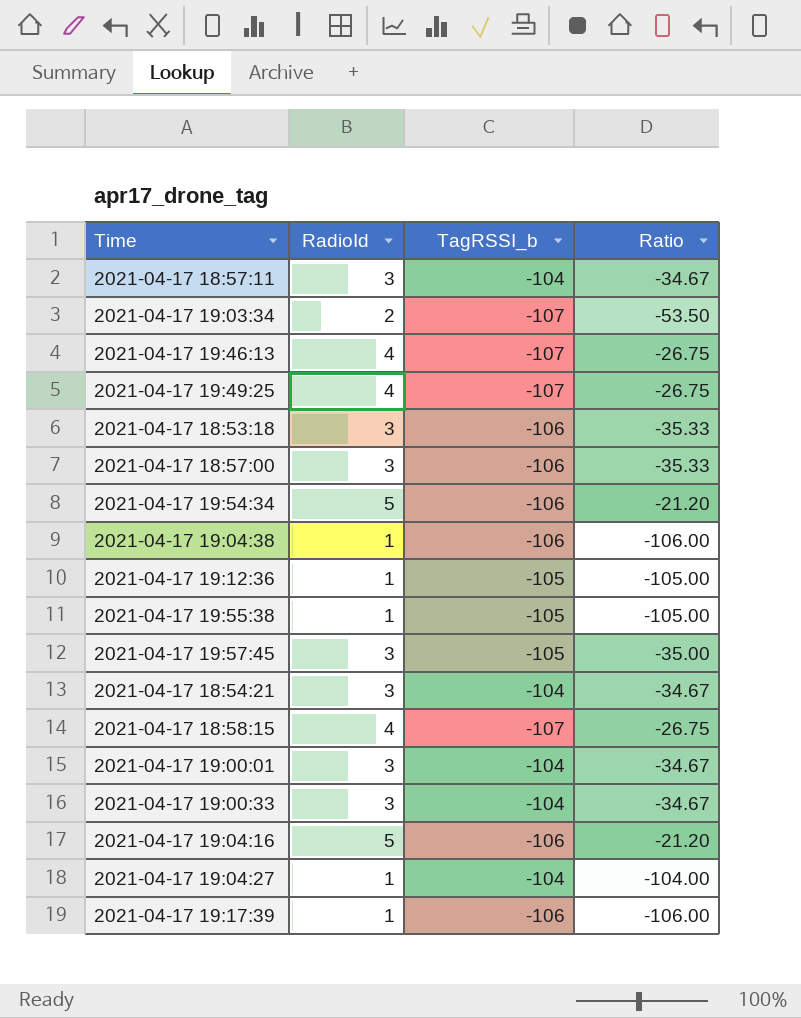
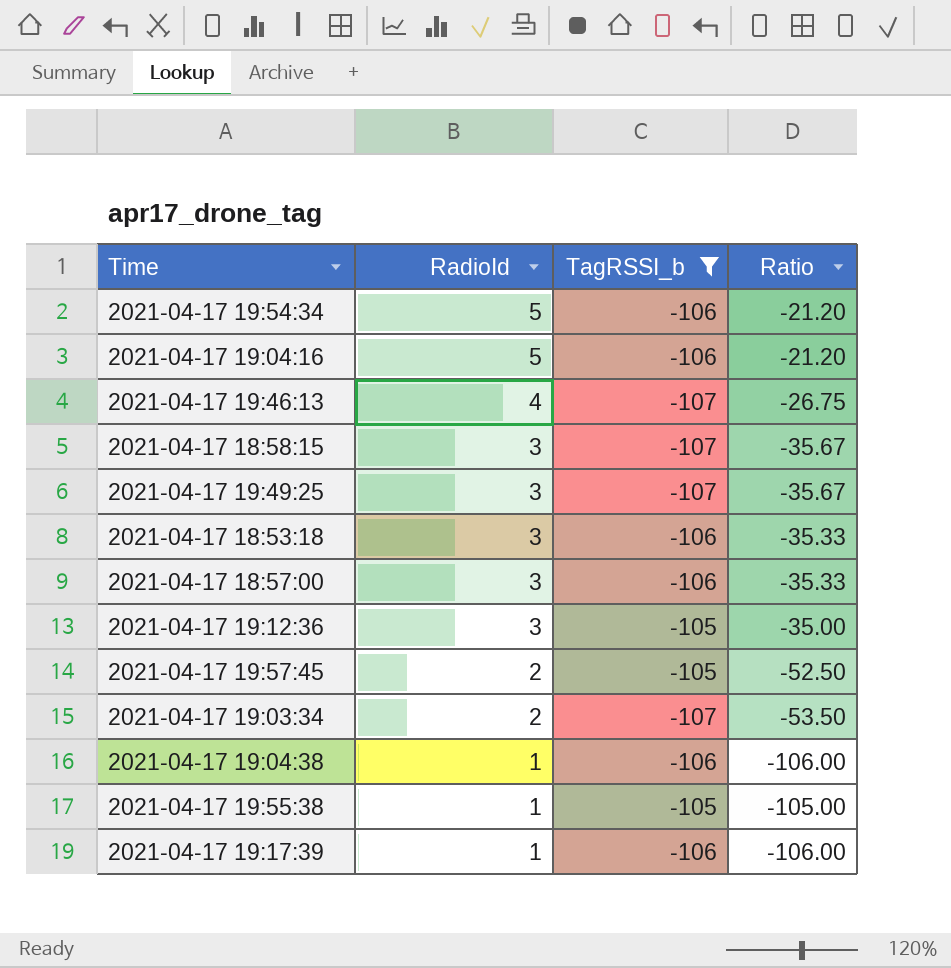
filter: none -> TagRSSI_b != -104
row order: none -> RadioId descending
2021-04-17 18:58:15 | RadioId: 4 -> 3
2021-04-17 18:58:15 | Ratio: -26.75 -> -35.67
2021-04-17 19:49:25 | RadioId: 4 -> 3
2021-04-17 19:49:25 | Ratio: -26.75 -> -35.67
2021-04-17 19:12:36 | RadioId: 1 -> 3
2021-04-17 19:12:36 | Ratio: -105.00 -> -35.00
2021-04-17 19:57:45 | RadioId: 3 -> 2
2021-04-17 19:57:45 | Ratio: -35.00 -> -52.50

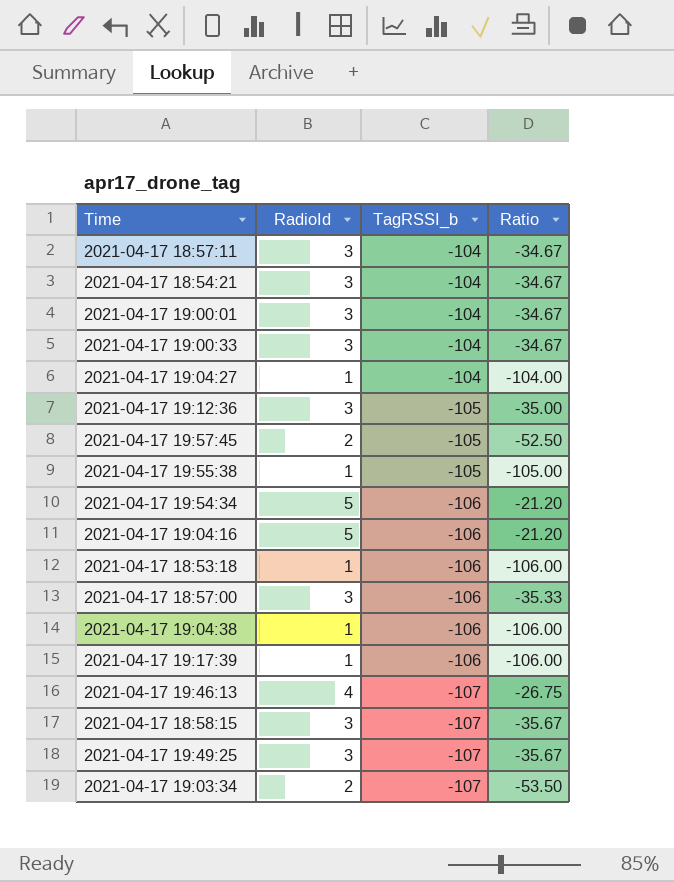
filter: TagRSSI_b != -104 -> none
row order: RadioId descending -> TagRSSI_b descending
2021-04-17 18:53:18 | RadioId: 3 -> 1
2021-04-17 18:53:18 | Ratio: -35.33 -> -106.00

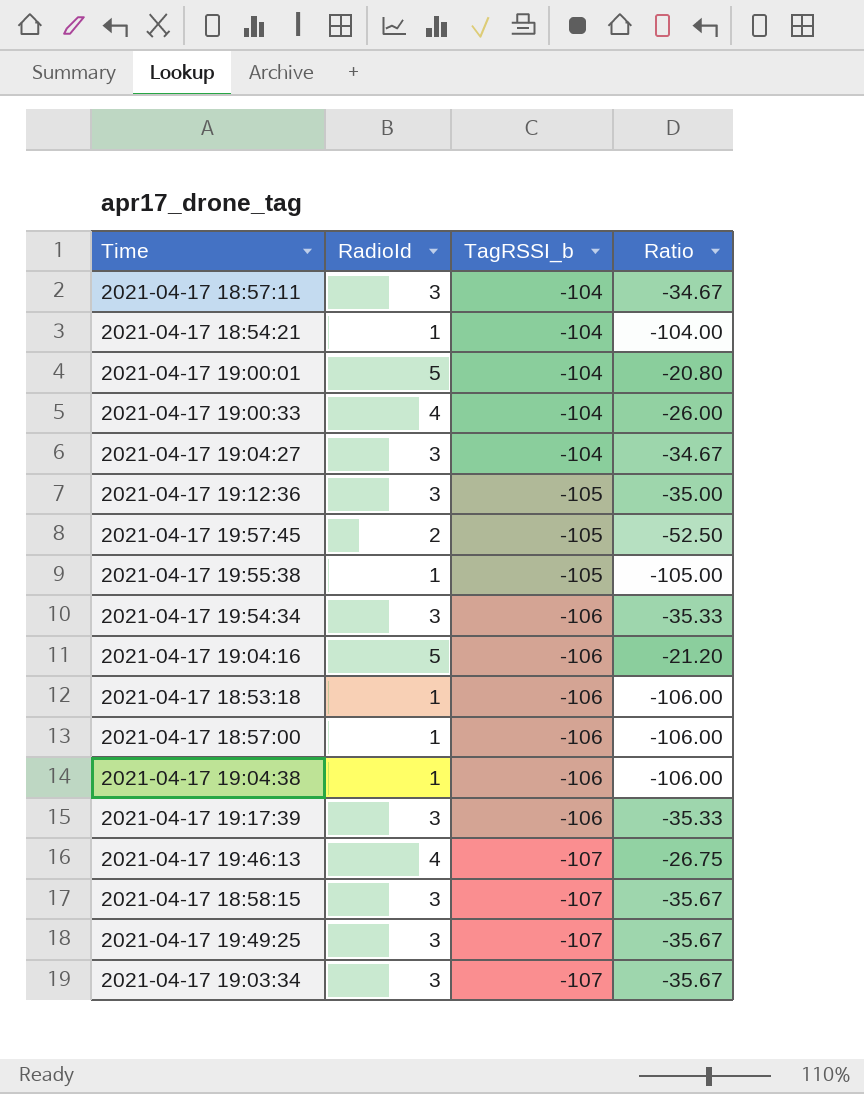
2021-04-17 18:54:21 | RadioId: 3 -> 1
2021-04-17 18:54:21 | Ratio: -34.67 -> -104.00
2021-04-17 19:00:01 | RadioId: 3 -> 5
2021-04-17 19:00:01 | Ratio: -34.67 -> -20.80
2021-04-17 19:00:33 | RadioId: 3 -> 4
2021-04-17 19:00:33 | Ratio: -34.67 -> -26.00
2021-04-17 19:04:27 | RadioId: 1 -> 3
2021-04-17 19:04:27 | Ratio: -104.00 -> -34.67
2021-04-17 19:54:34 | RadioId: 5 -> 3
2021-04-17 19:54:34 | Ratio: -21.20 -> -35.33
2021-04-17 18:57:00 | RadioId: 3 -> 1
2021-04-17 18:57:00 | Ratio: -35.33 -> -106.00
2021-04-17 19:17:39 | RadioId: 1 -> 3
2021-04-17 19:17:39 | Ratio: -106.00 -> -35.33
2021-04-17 19:03:34 | RadioId: 2 -> 3
2021-04-17 19:03:34 | Ratio: -53.50 -> -35.67

